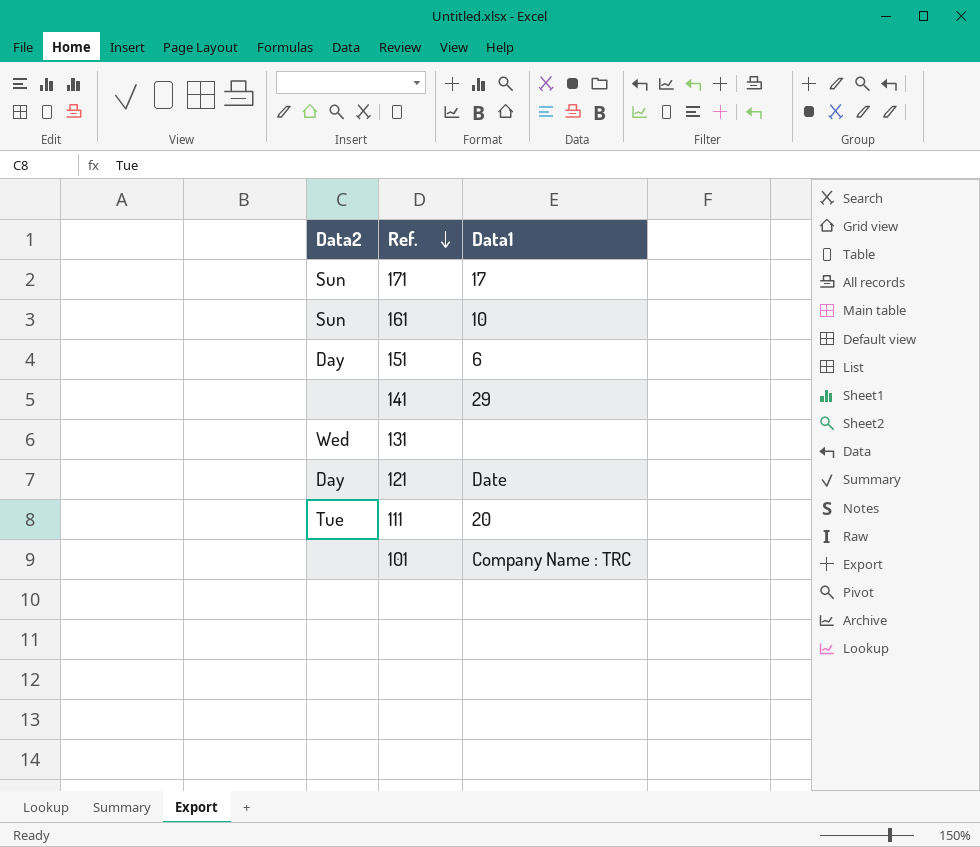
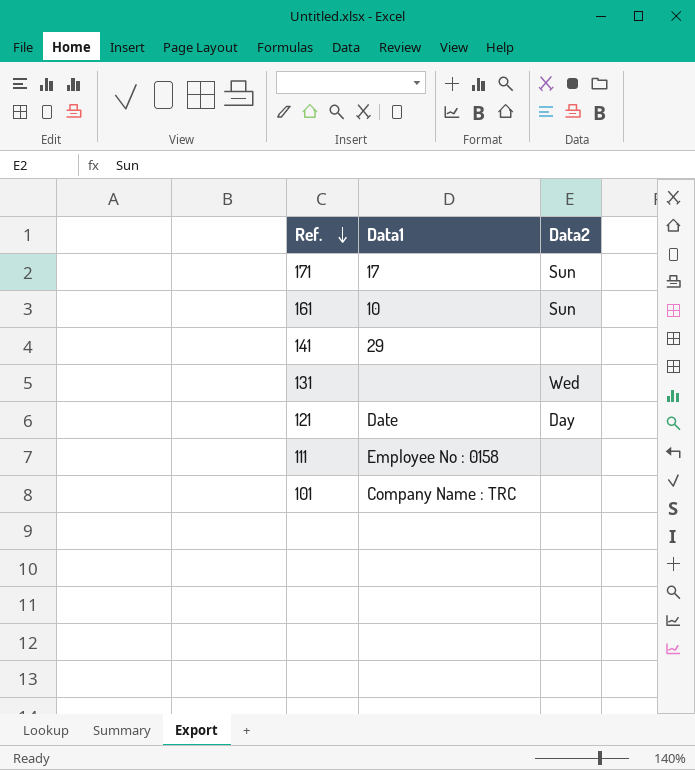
column Data2 | position: 1 -> 3
row 151: Day | 6 -> none
111 | Data1: 20 -> Employee No : 0158
111 | Data2: Tue -> none

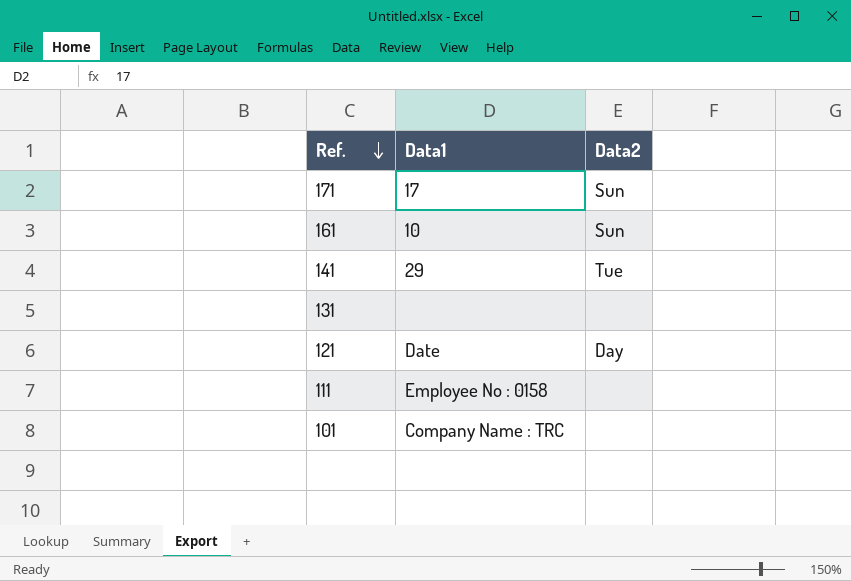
141 | Data2: none -> Tue
131 | Data2: Wed -> none

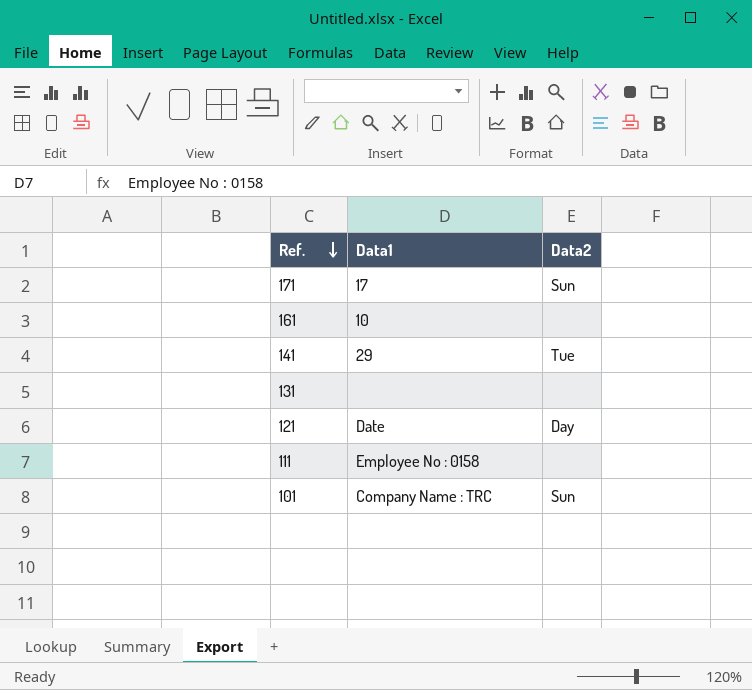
161 | Data2: Sun -> none
101 | Data2: none -> Sun

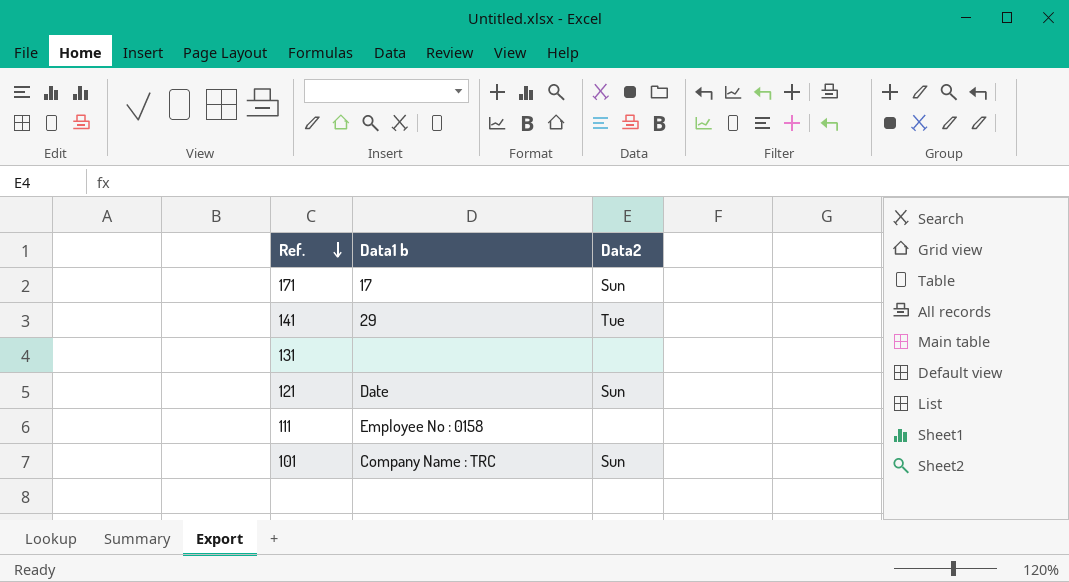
column name: Data1 -> Data1 b
row 161: 10 | none -> none
121 | Data2: Day -> Sun

